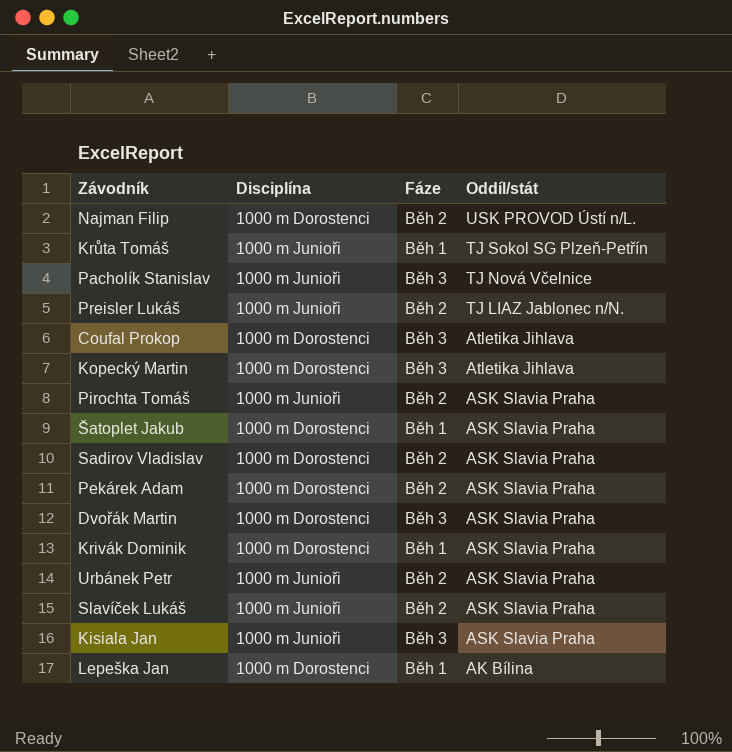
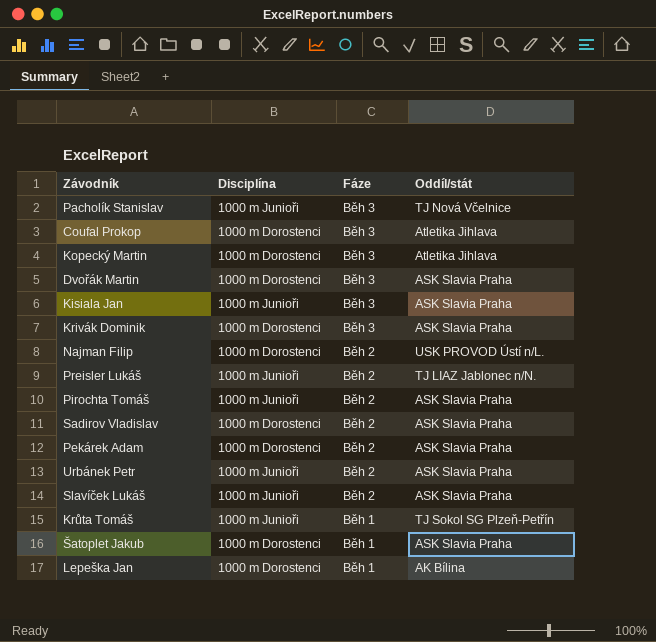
row order: Oddíl/stát descending -> Fáze descending
Krivák Dominik | Fáze: Běh 1 -> Běh 3

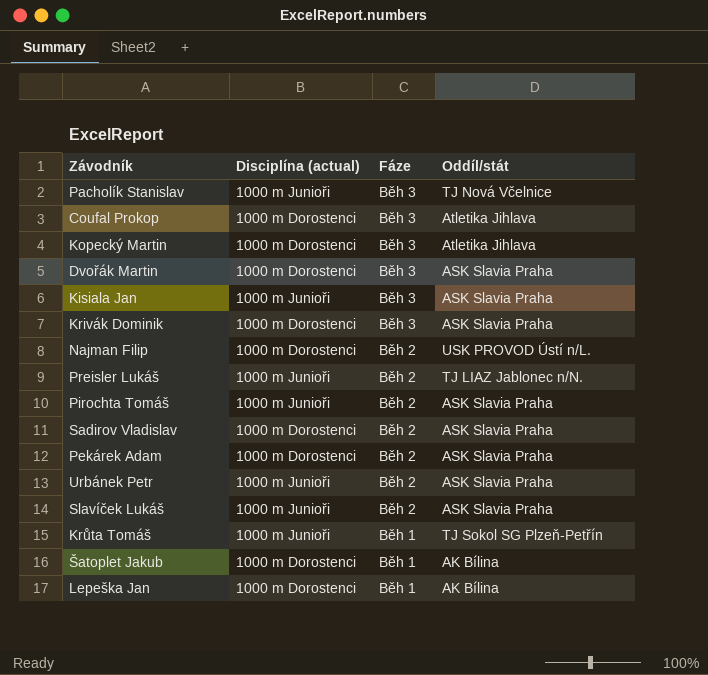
column name: Disciplína -> Disciplína (actual)
Šatoplet Jakub | Oddíl/stát: ASK Slavia Praha -> AK Bílina

